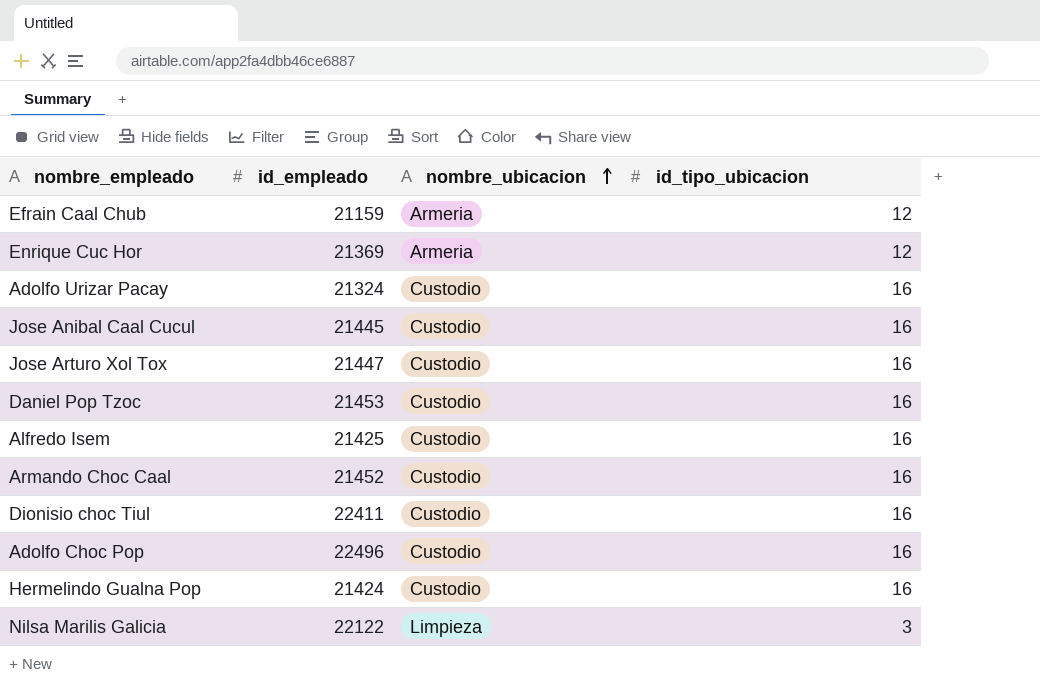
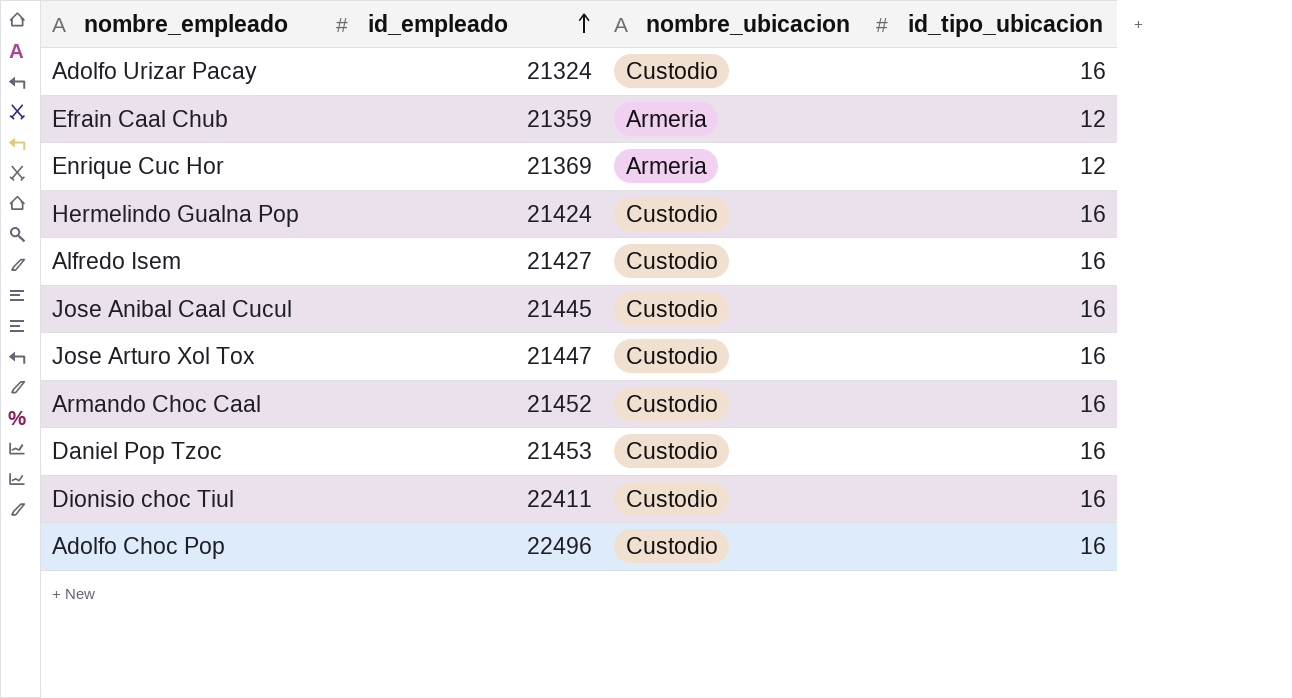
row order: nombre_ubicacion ascending -> id_empleado ascending
row Nilsa Marilis Galicia: 22122 | Limpieza | 3 -> none
Efrain Caal Chub | id_empleado: 21159 -> 21359
Alfredo Isem | id_empleado: 21425 -> 21427

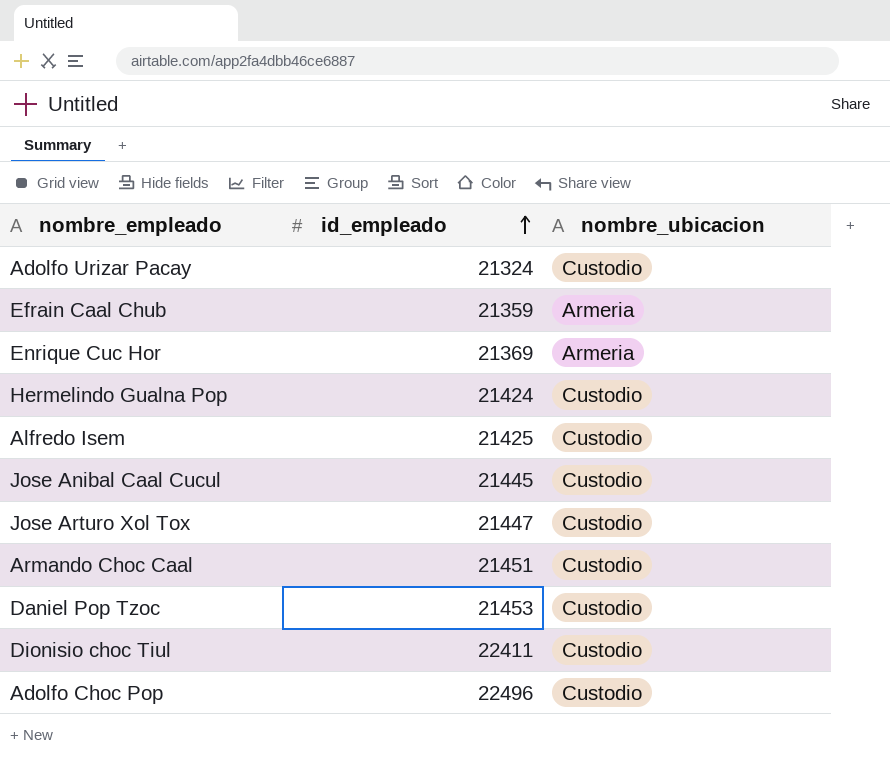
column id_tipo_ubicacion | position: 4 -> none
Alfredo Isem | id_empleado: 21427 -> 21425
Armando Choc Caal | id_empleado: 21452 -> 21451

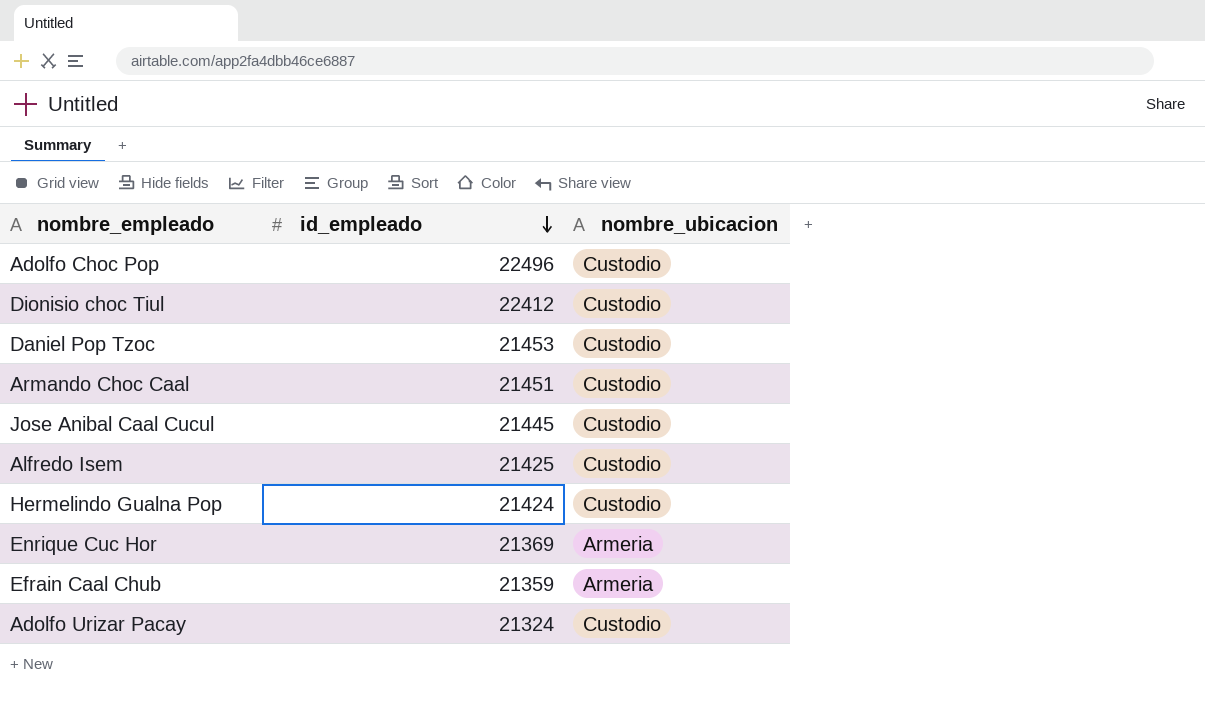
row order: id_empleado ascending -> id_empleado descending
row Jose Arturo Xol Tox: 21447 | Custodio -> none
Dionisio choc Tiul | id_empleado: 22411 -> 22412

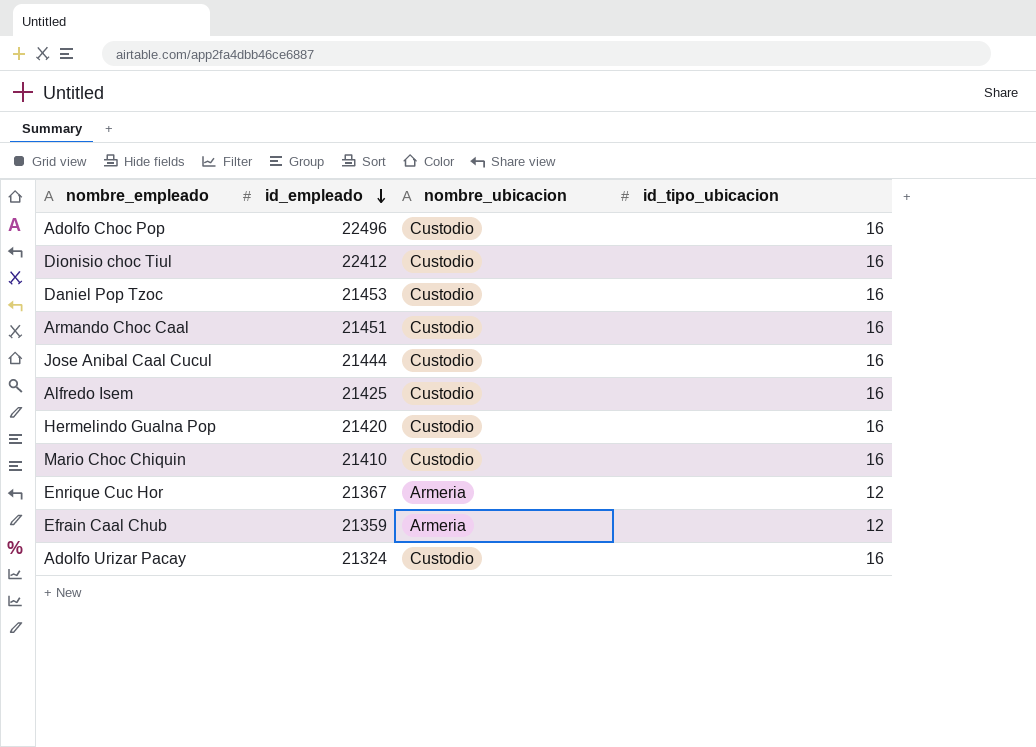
column id_tipo_ubicacion | position: none -> 4
Jose Anibal Caal Cucul | id_empleado: 21445 -> 21444
Hermelindo Gualna Pop | id_empleado: 21424 -> 21420
row Mario Choc Chiquin: none -> 21410 | Custodio | 16
Enrique Cuc Hor | id_empleado: 21369 -> 21367

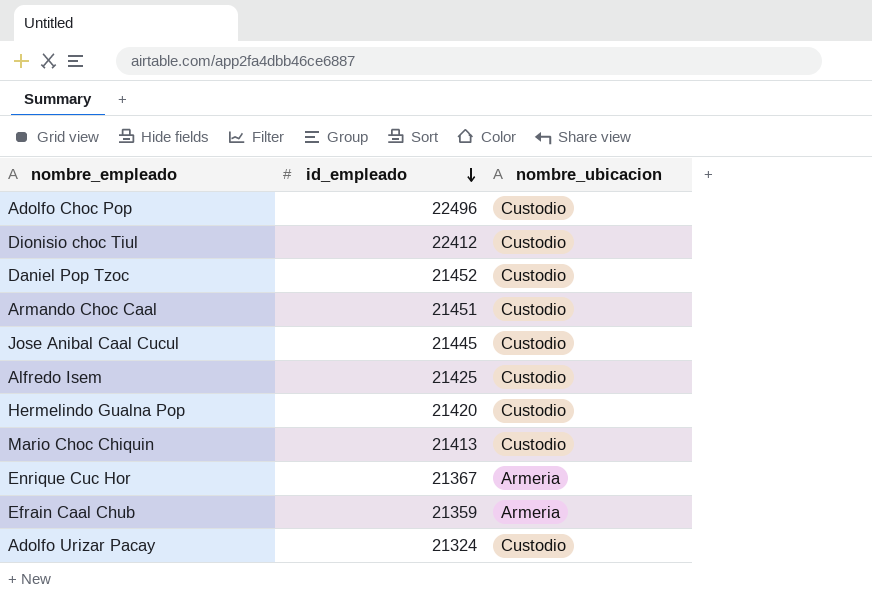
column id_tipo_ubicacion | position: 4 -> none
Daniel Pop Tzoc | id_empleado: 21453 -> 21452
Jose Anibal Caal Cucul | id_empleado: 21444 -> 21445
Mario Choc Chiquin | id_empleado: 21410 -> 21413

